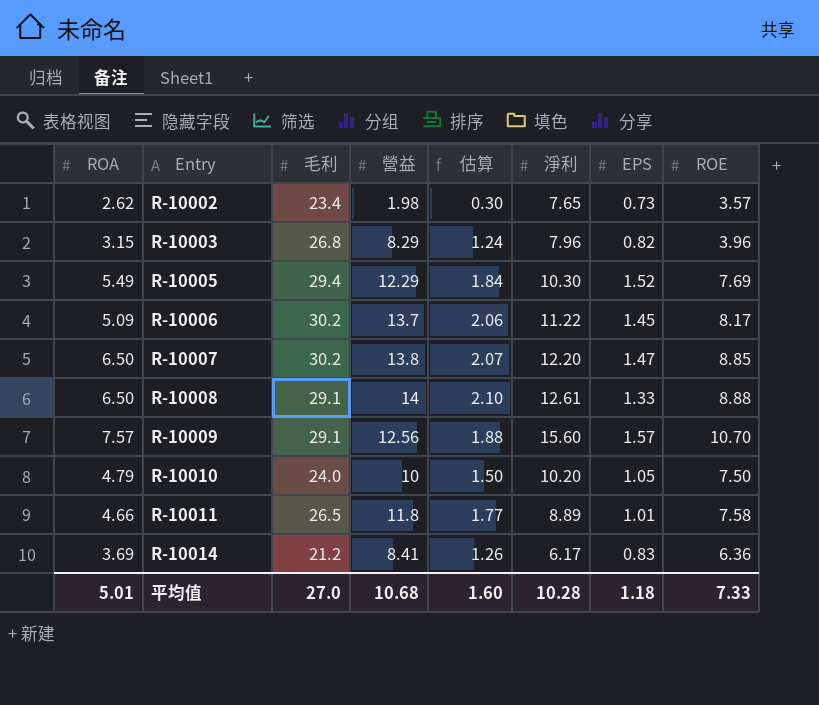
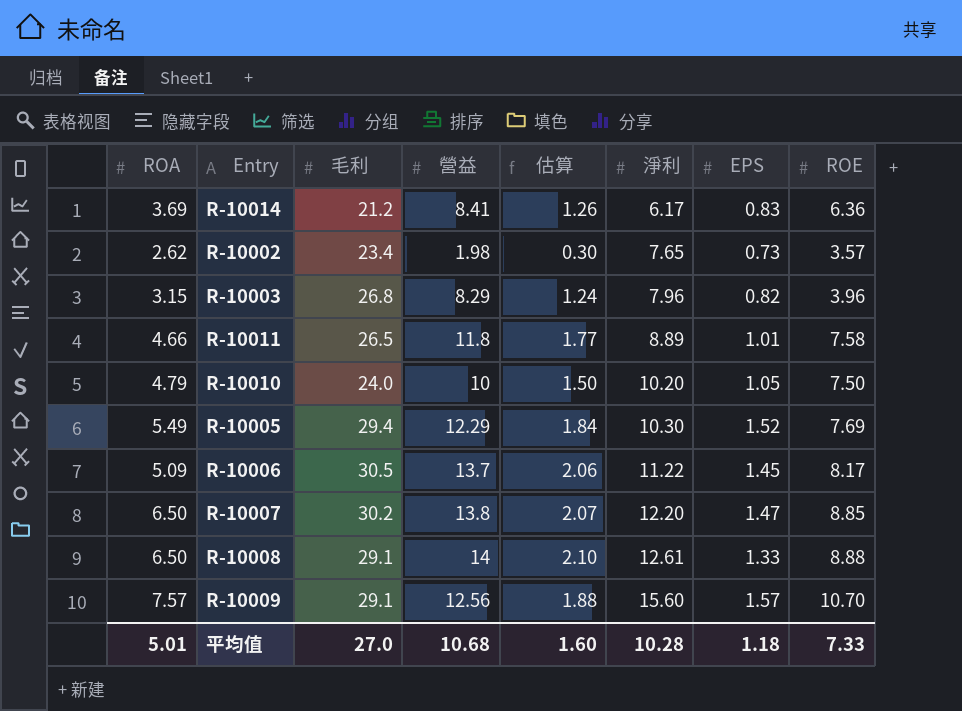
row order: Entry ascending -> 淨利 ascending
R-10006 | 毛利: 30.2 -> 30.5

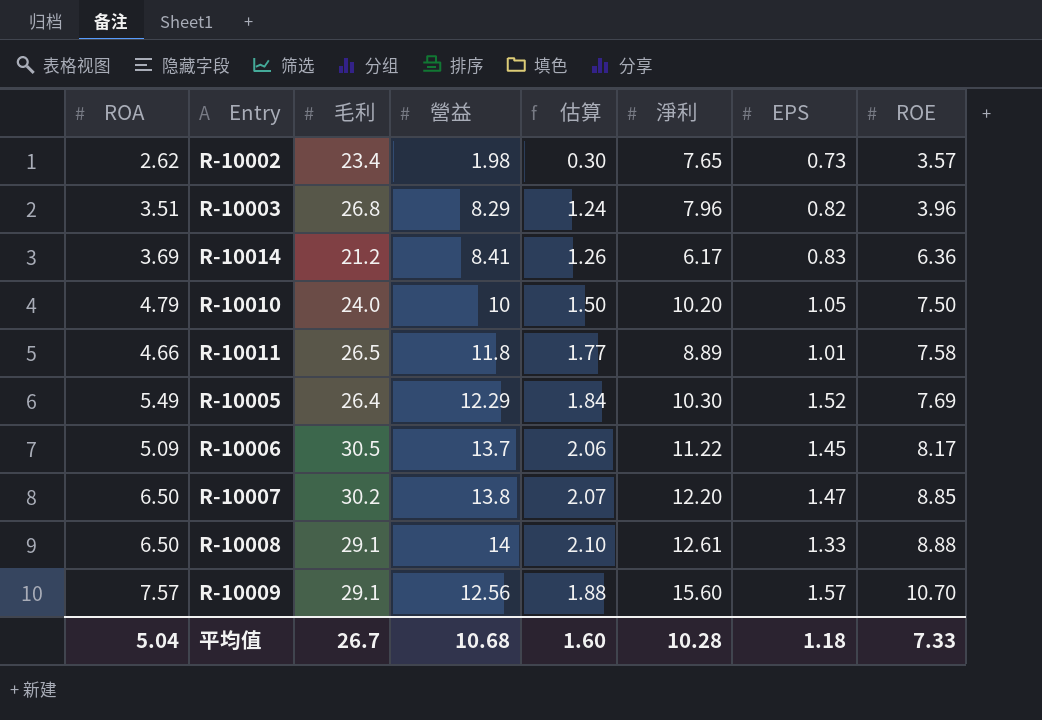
row order: 淨利 ascending -> ROE ascending
R-10003 | ROA: 3.15 -> 3.51
R-10005 | 毛利: 29.4 -> 26.4
平均值 | ROA: 5.01 -> 5.04
平均值 | 毛利: 27.0 -> 26.7

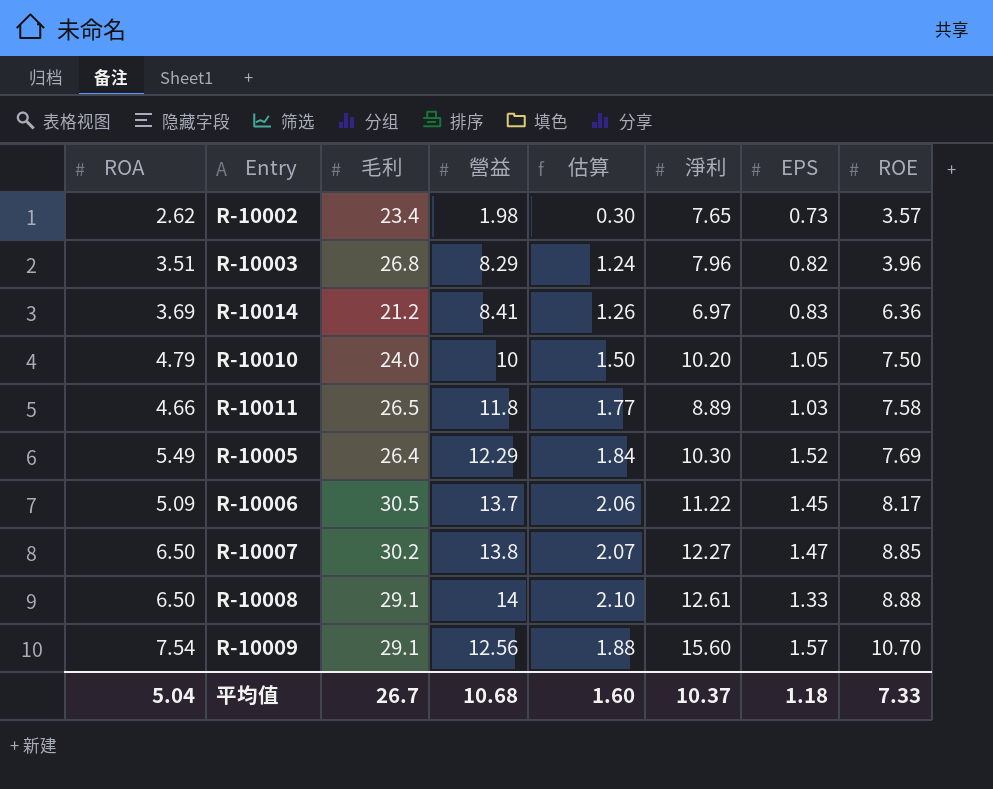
R-10014 | 淨利: 6.17 -> 6.97
R-10011 | EPS: 1.01 -> 1.03
R-10007 | 淨利: 12.20 -> 12.27
R-10009 | ROA: 7.57 -> 7.54
平均值 | 淨利: 10.28 -> 10.37

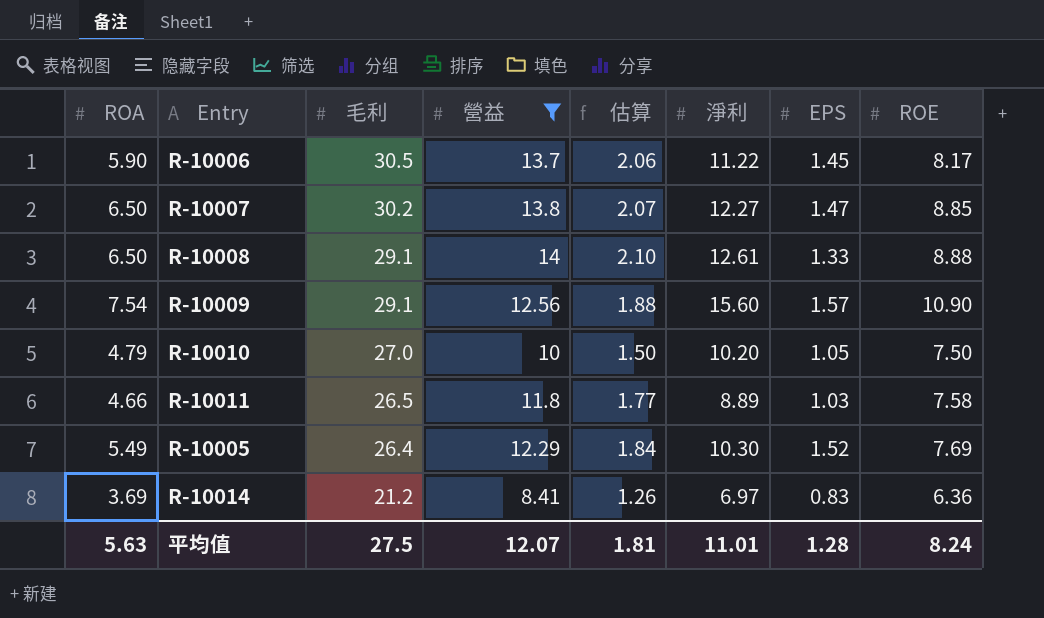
filter: none -> 營益 >= 8.41
row order: ROE ascending -> 毛利 descending
R-10006 | ROA: 5.09 -> 5.90
R-10009 | ROE: 10.70 -> 10.90
R-10010 | 毛利: 24.0 -> 27.0
平均值 | ROA: 5.04 -> 5.63
平均值 | 毛利: 26.7 -> 27.5
平均值 | 營益: 10.68 -> 12.07
平均值 | 估算: 1.60 -> 1.81
平均值 | 淨利: 10.37 -> 11.01
平均值 | EPS: 1.18 -> 1.28
平均值 | ROE: 7.33 -> 8.24

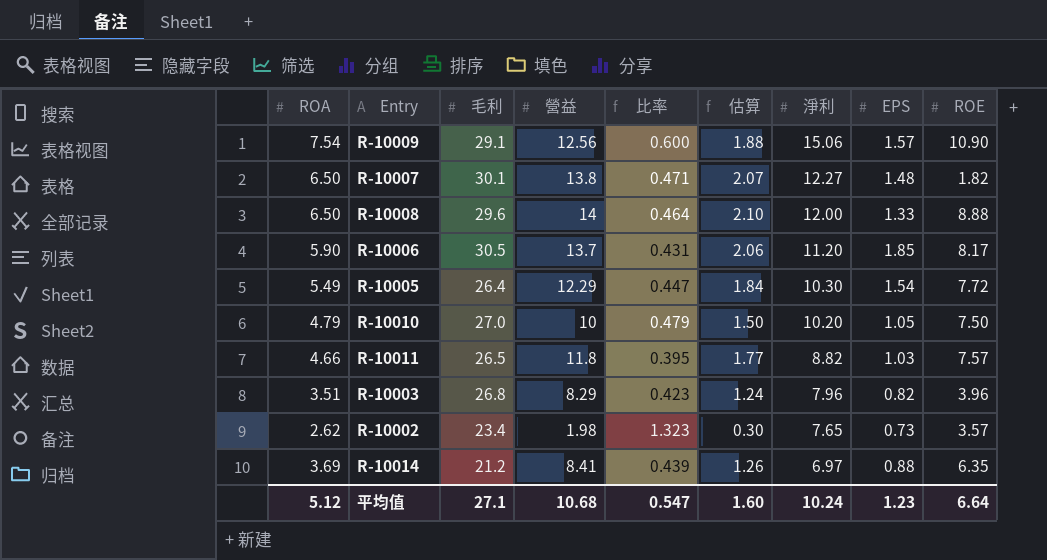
filter: 營益 >= 8.41 -> none
row order: 毛利 descending -> 淨利 descending
column 比率 | formula: none -> [ROA] / [營益]
R-10009 | 淨利: 15.60 -> 15.06
R-10007 | 毛利: 30.2 -> 30.1
R-10007 | EPS: 1.47 -> 1.48
R-10007 | ROE: 8.85 -> 1.82
R-10008 | 毛利: 29.1 -> 29.6
R-10008 | 淨利: 12.61 -> 12.00
R-10006 | 淨利: 11.22 -> 11.20
R-10006 | EPS: 1.45 -> 1.85
R-10005 | EPS: 1.52 -> 1.54
R-10005 | ROE: 7.69 -> 7.72
R-10011 | 淨利: 8.89 -> 8.82
R-10011 | ROE: 7.58 -> 7.57
R-10014 | EPS: 0.83 -> 0.88
R-10014 | ROE: 6.36 -> 6.35
平均值 | ROA: 5.63 -> 5.12
平均值 | 毛利: 27.5 -> 27.1
平均值 | 營益: 12.07 -> 10.68
平均值 | 估算: 1.81 -> 1.60
平均值 | 淨利: 11.01 -> 10.24
平均值 | EPS: 1.28 -> 1.23
平均值 | ROE: 8.24 -> 6.64

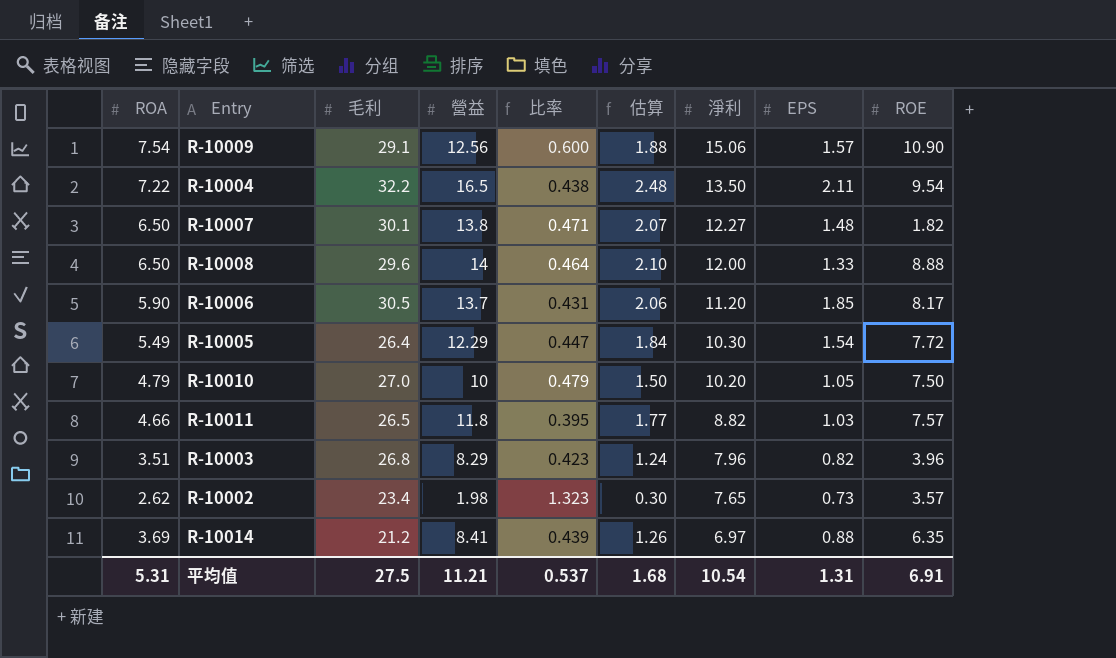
row R-10004: none -> 7.22 | 32.2 | 16.5 | 0.438 | 2.48 | 13.50 | 2.11 | 9.54
平均值 | ROA: 5.12 -> 5.31
平均值 | 毛利: 27.1 -> 27.5
平均值 | 營益: 10.68 -> 11.21
平均值 | 比率: 0.547 -> 0.537
平均值 | 估算: 1.60 -> 1.68
平均值 | 淨利: 10.24 -> 10.54
平均值 | EPS: 1.23 -> 1.31
平均值 | ROE: 6.64 -> 6.91

